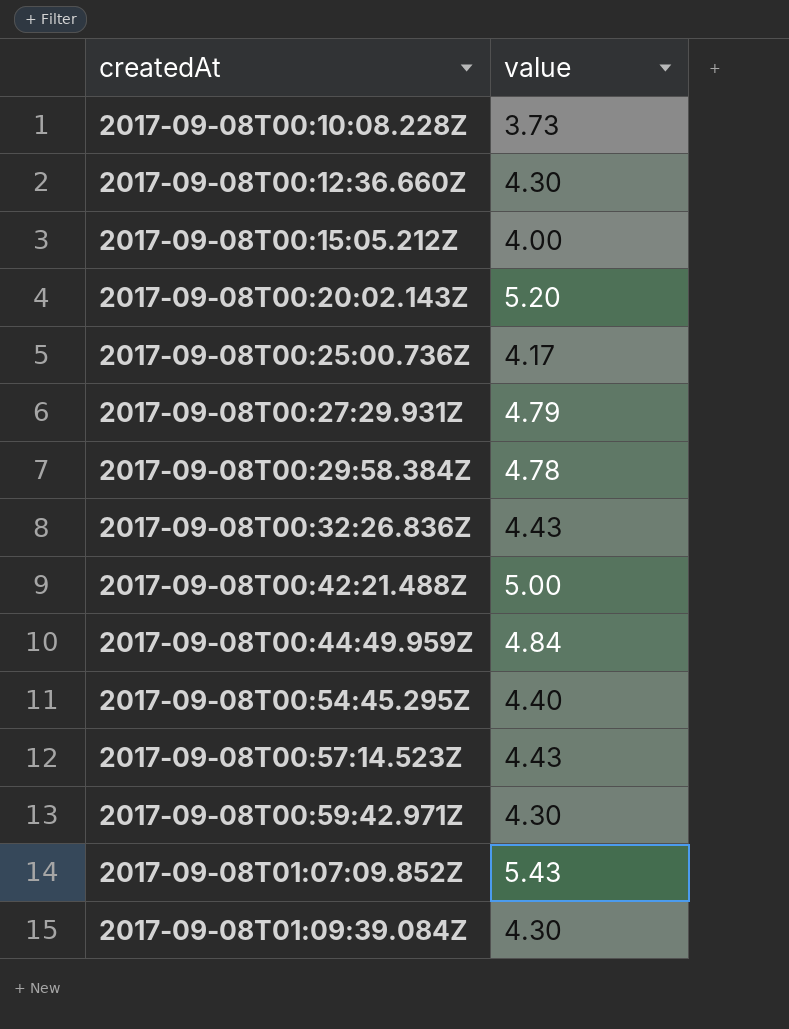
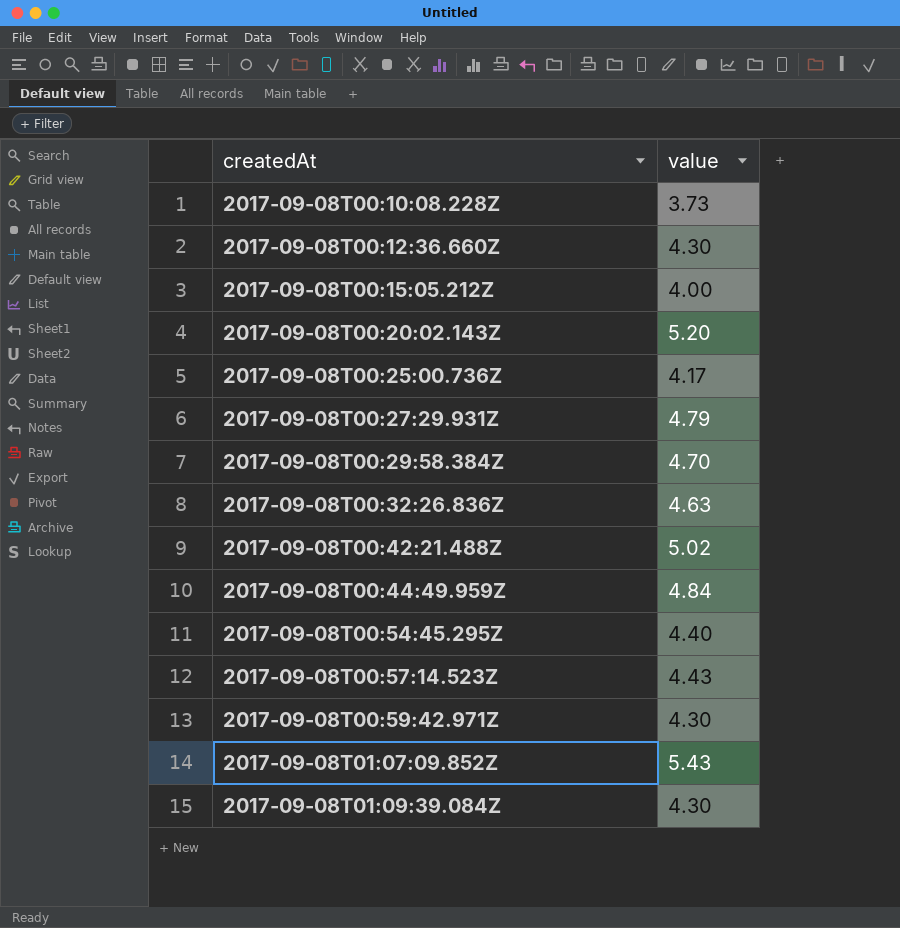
2017-09-08T00:29:58.384Z | value: 4.78 -> 4.70
2017-09-08T00:32:26.836Z | value: 4.43 -> 4.63
2017-09-08T00:42:21.488Z | value: 5.00 -> 5.02

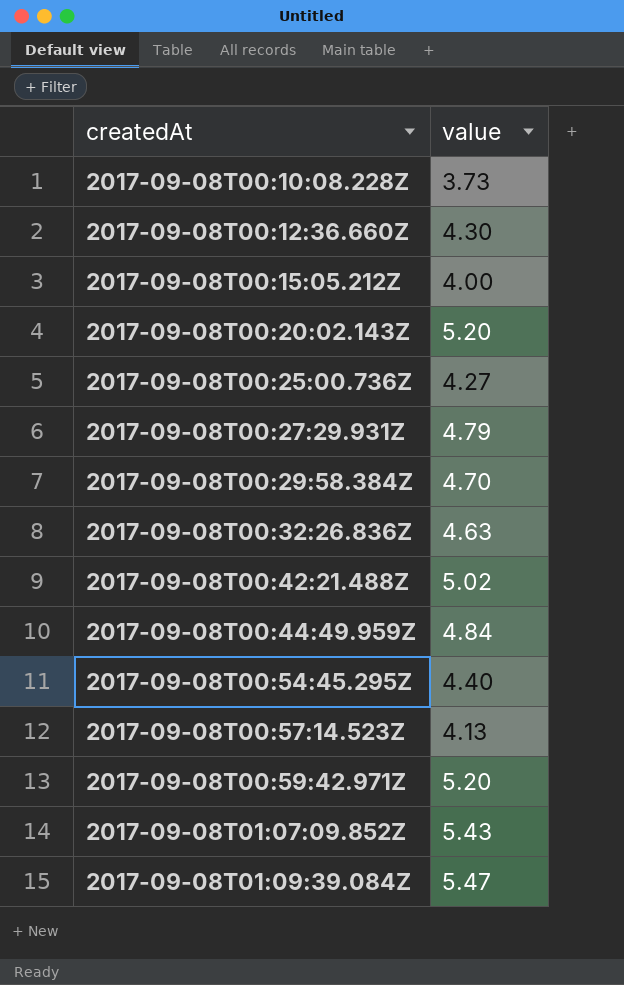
2017-09-08T00:25:00.736Z | value: 4.17 -> 4.27
2017-09-08T00:57:14.523Z | value: 4.43 -> 4.13
2017-09-08T00:59:42.971Z | value: 4.30 -> 5.20
2017-09-08T01:09:39.084Z | value: 4.30 -> 5.47

